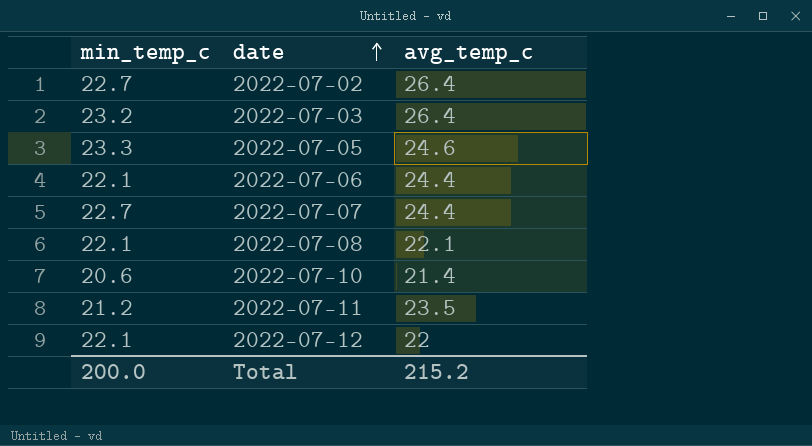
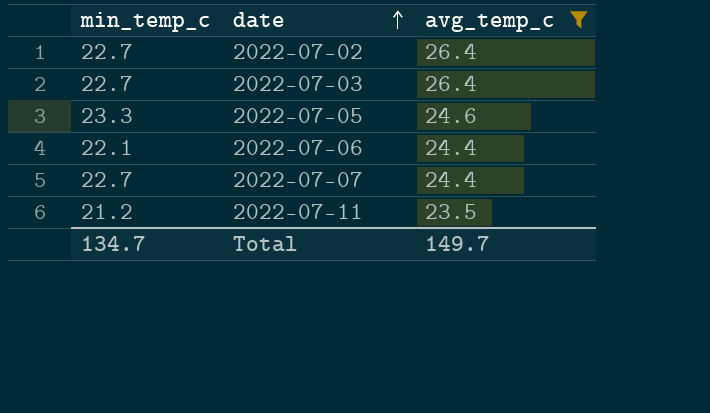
filter: none -> avg_temp_c >= 23.5
2022-07-03 | min_temp_c: 23.2 -> 22.7
Total | min_temp_c: 200.0 -> 134.7
Total | avg_temp_c: 215.2 -> 149.7

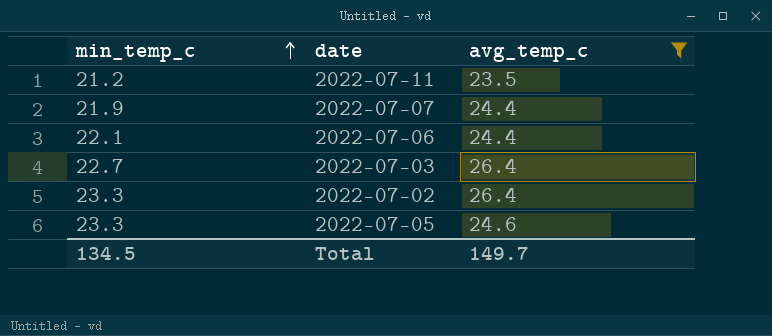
row order: date ascending -> min_temp_c ascending
2022-07-07 | min_temp_c: 22.7 -> 21.9
2022-07-02 | min_temp_c: 22.7 -> 23.3
Total | min_temp_c: 134.7 -> 134.5

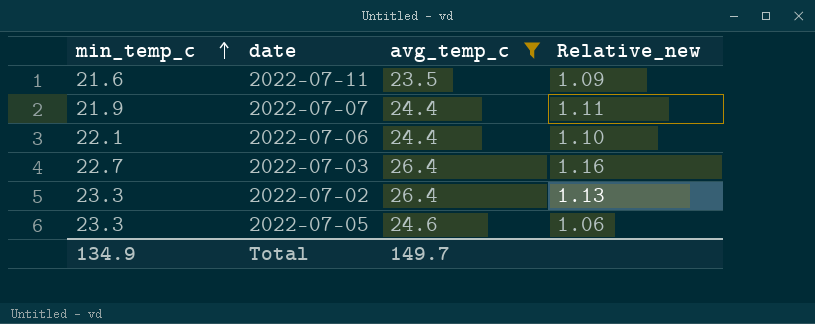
column Relative_new | formula: none -> [avg_temp_c] / [min_temp_c]
2022-07-11 | min_temp_c: 21.2 -> 21.6
Total | min_temp_c: 134.5 -> 134.9

